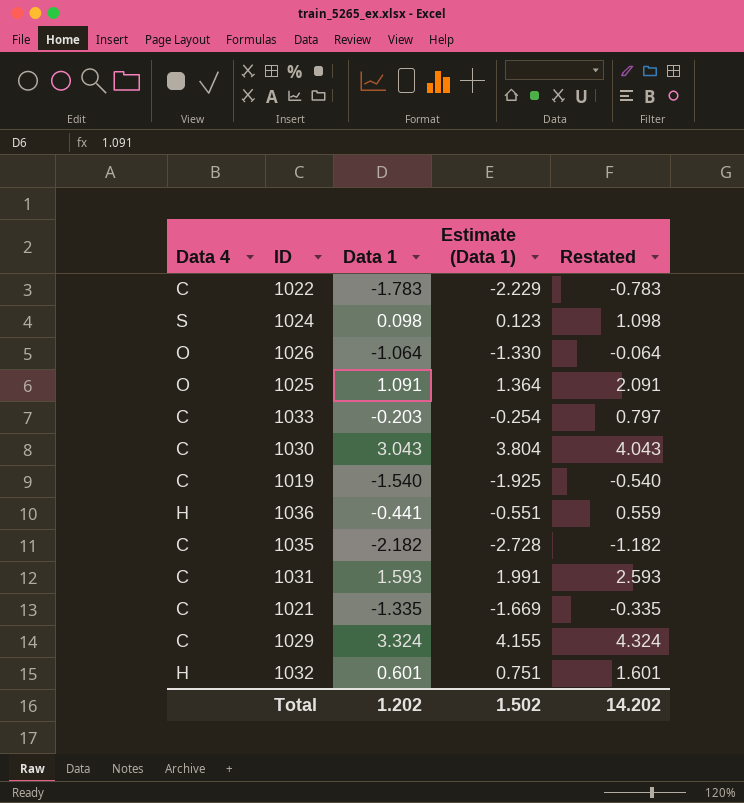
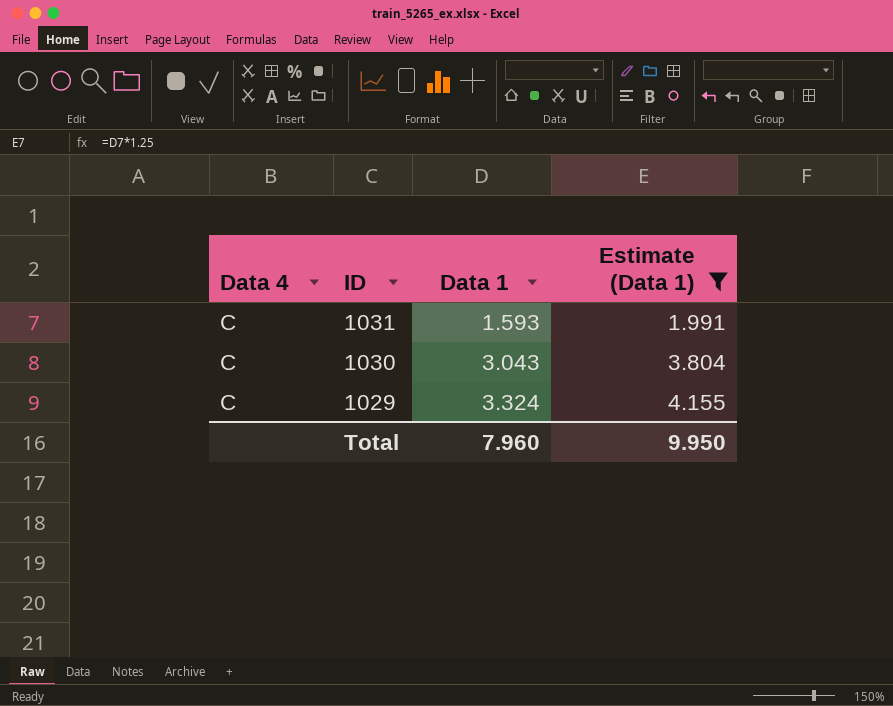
filter: none -> Estimate (Data 1) >= 1.991
row order: none -> ID descending
column Restated | formula: [Data 1] + 1 -> none
Total | Data 1: 1.202 -> 7.960
Total | Estimate (Data 1): 1.502 -> 9.950

